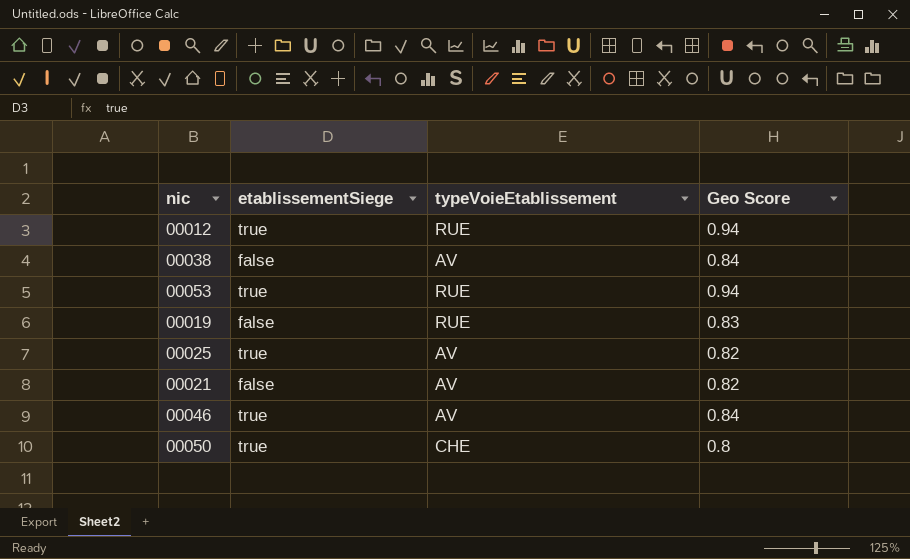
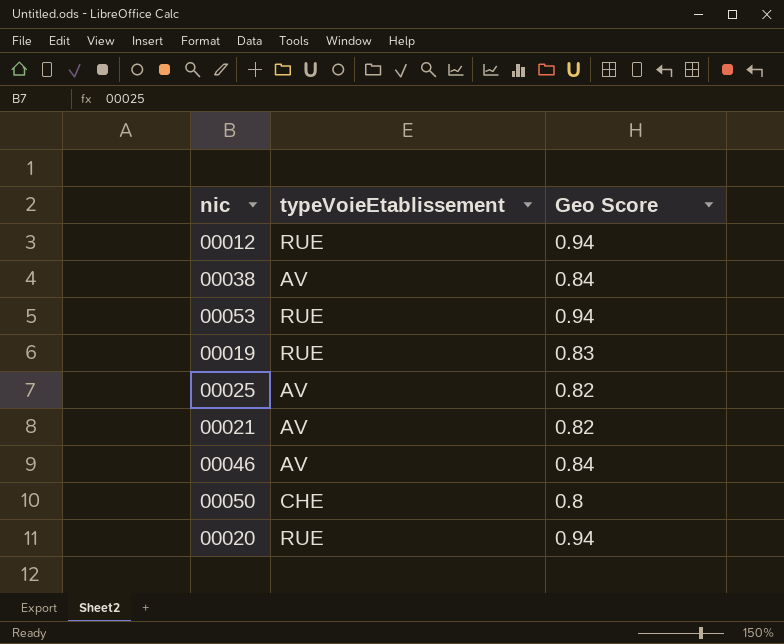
column etablissementSiege | position: 2 -> none
row 00020: none -> RUE | 0.94

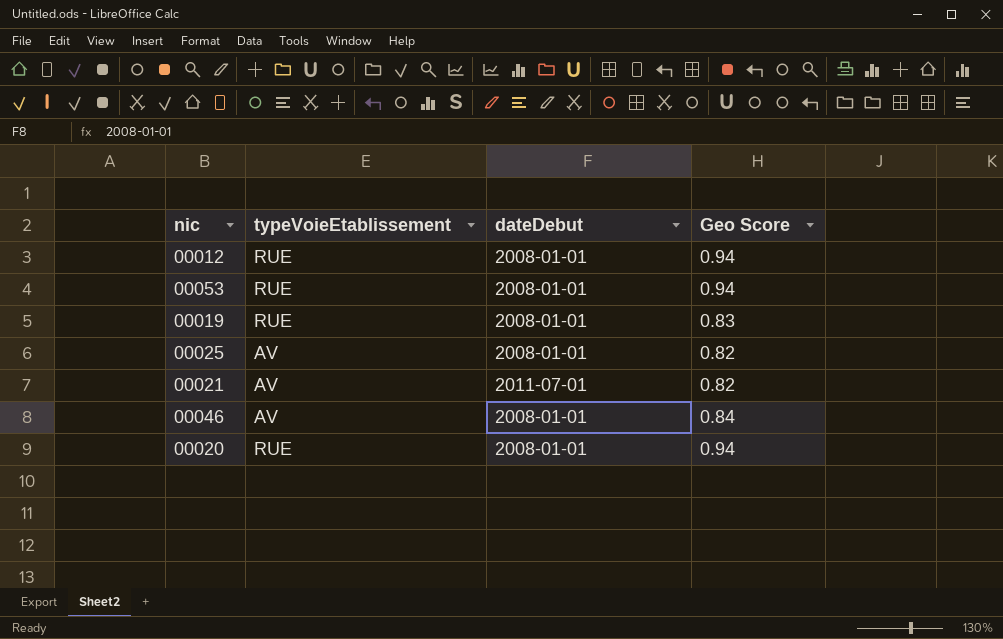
column dateDebut | position: none -> 3
row 00038: AV | 0.84 -> none
row 00050: CHE | 0.8 -> none

